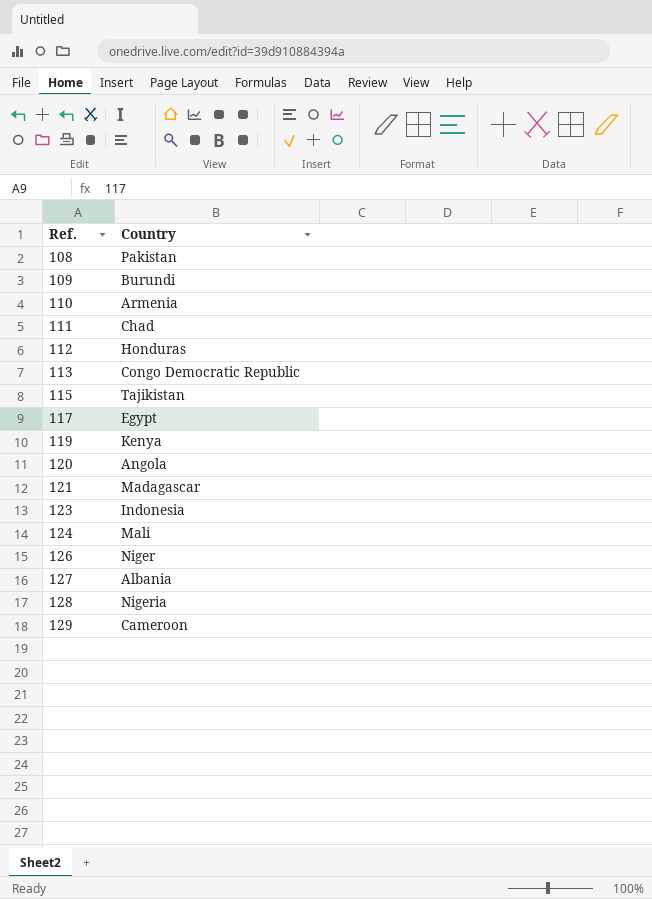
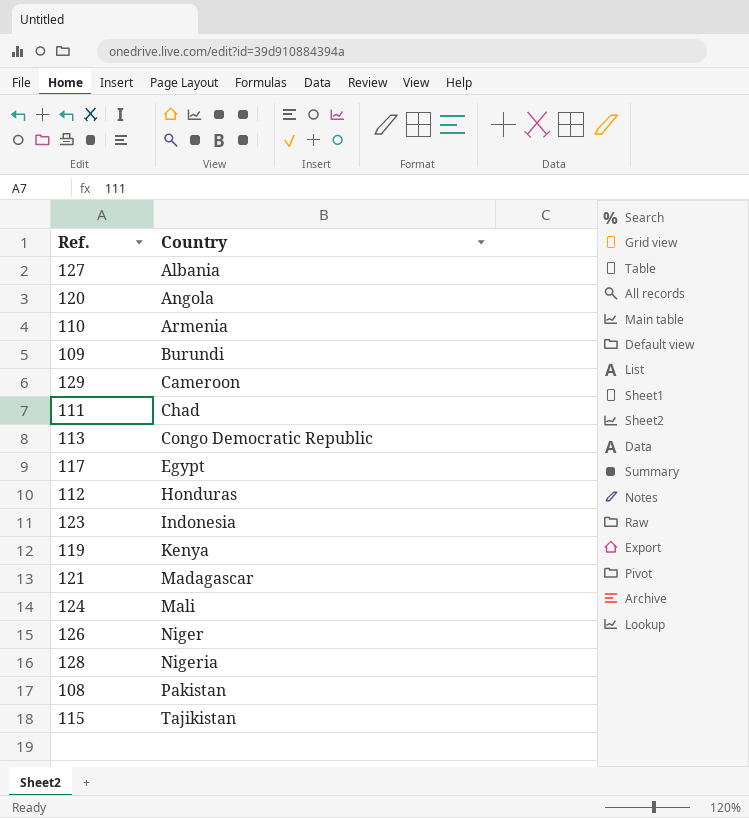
row order: Ref. ascending -> Country ascending

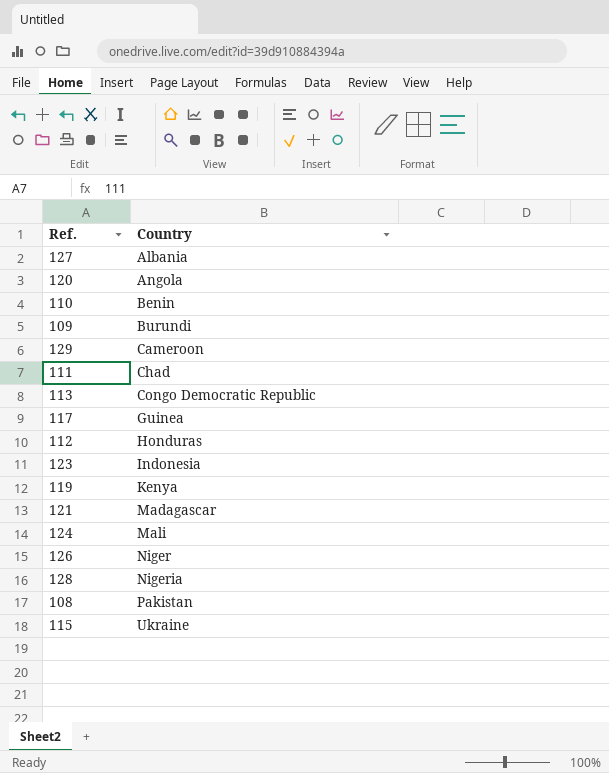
110 | Country: Armenia -> Benin
117 | Country: Egypt -> Guinea
115 | Country: Tajikistan -> Ukraine

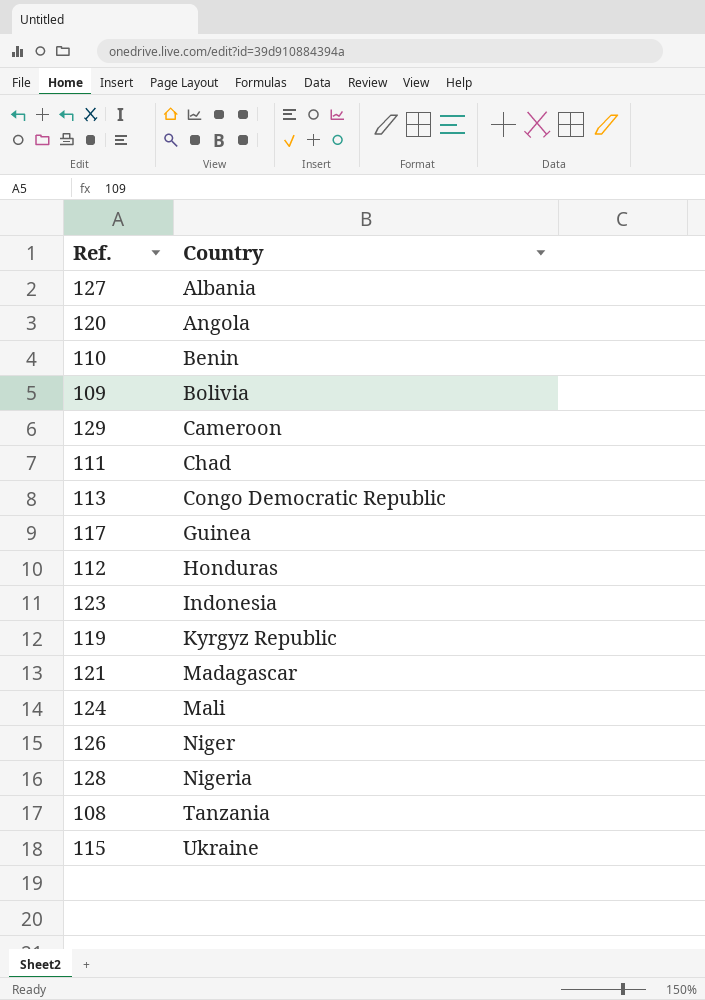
109 | Country: Burundi -> Bolivia
119 | Country: Kenya -> Kyrgyz Republic
108 | Country: Pakistan -> Tanzania

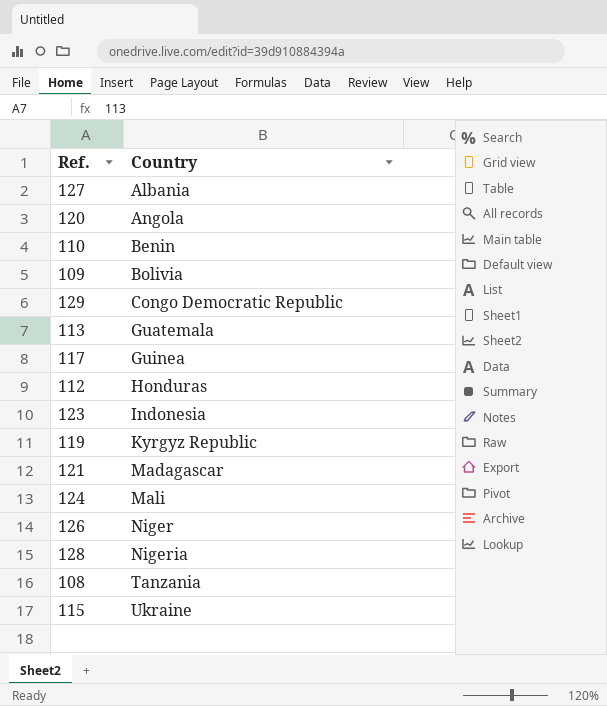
row 111: Chad -> none
129 | Country: Cameroon -> Congo Democratic Republic
113 | Country: Congo Democratic Republic -> Guatemala

